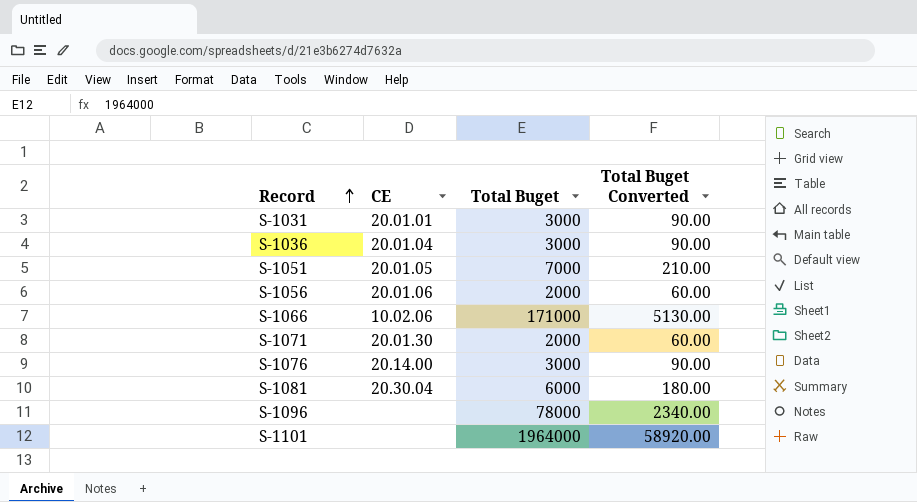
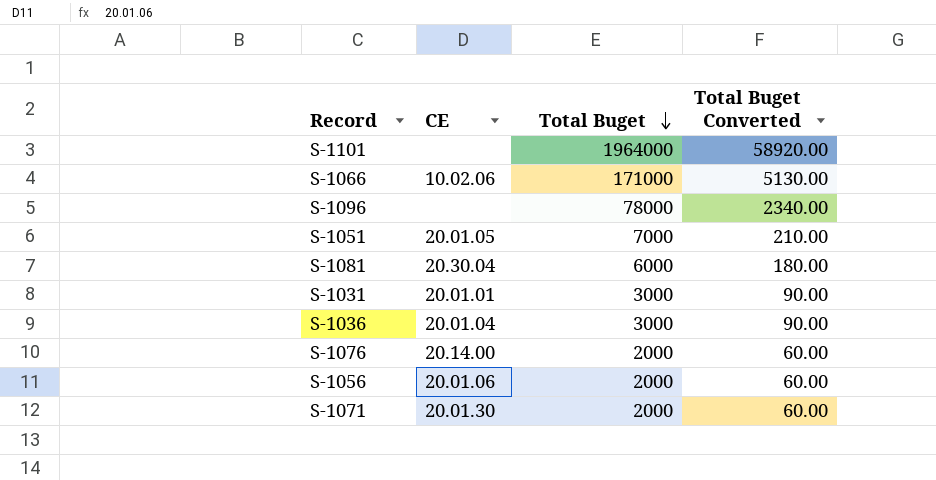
row order: Record ascending -> Total Buget descending
S-1076 | Total Buget: 3000 -> 2000
S-1076 | Total Buget Converted: 90.00 -> 60.00

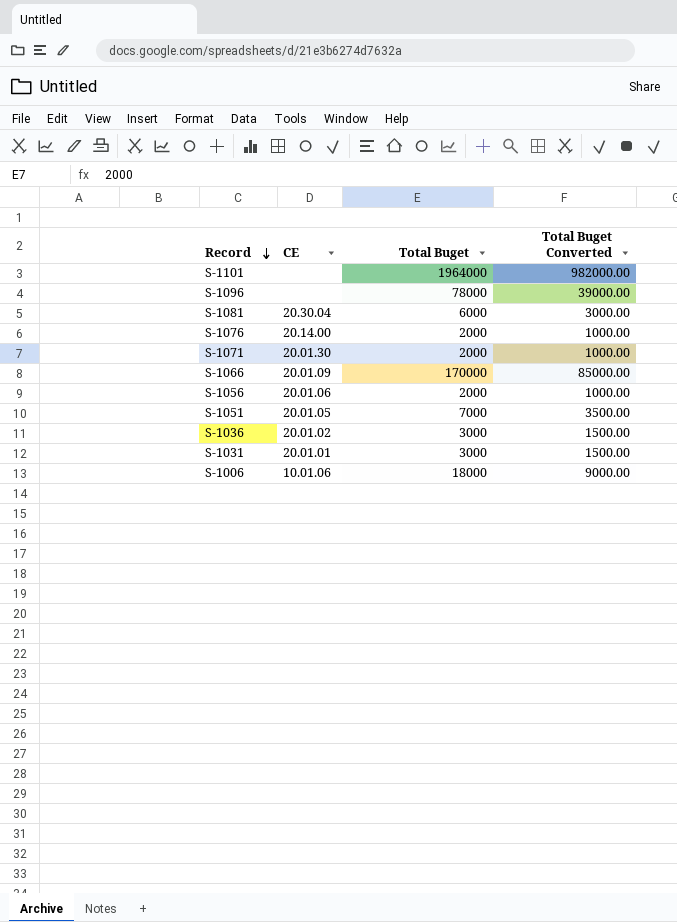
row order: Total Buget descending -> Record descending
column Total Buget Converted | formula: [Total Buget] * 0.03 -> [Total Buget] * 0.5
S-1066 | CE: 10.02.06 -> 20.01.09
S-1066 | Total Buget: 171000 -> 170000
S-1036 | CE: 20.01.04 -> 20.01.02
row S-1006: none -> 10.01.06 | 18000 | 9000.00

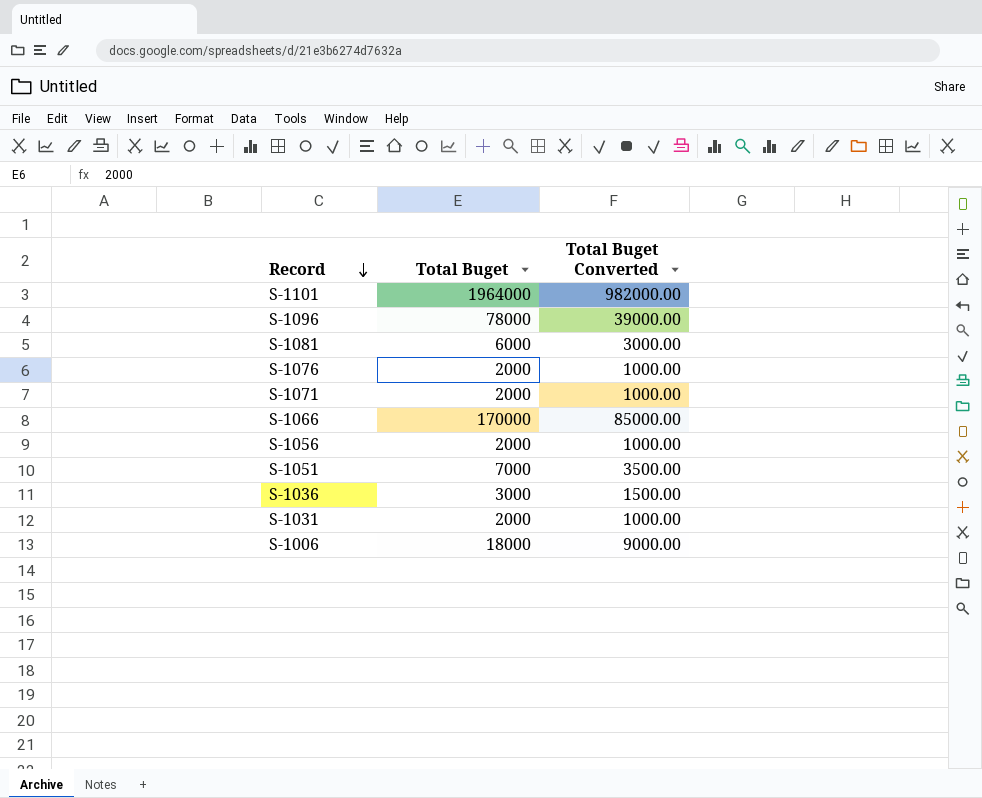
column CE | position: 2 -> none
S-1031 | Total Buget: 3000 -> 2000
S-1031 | Total Buget Converted: 1500.00 -> 1000.00

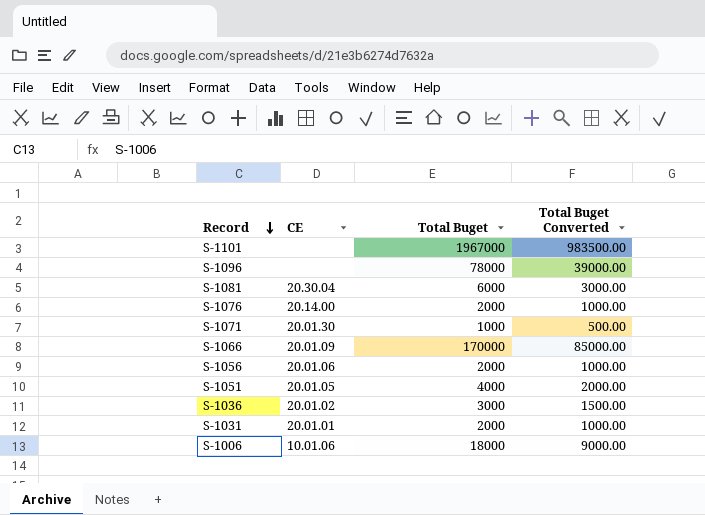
column CE | position: none -> 2
S-1101 | Total Buget: 1964000 -> 1967000
S-1101 | Total Buget Converted: 982000.00 -> 983500.00
S-1071 | Total Buget: 2000 -> 1000
S-1071 | Total Buget Converted: 1000.00 -> 500.00
S-1051 | Total Buget: 7000 -> 4000
S-1051 | Total Buget Converted: 3500.00 -> 2000.00

